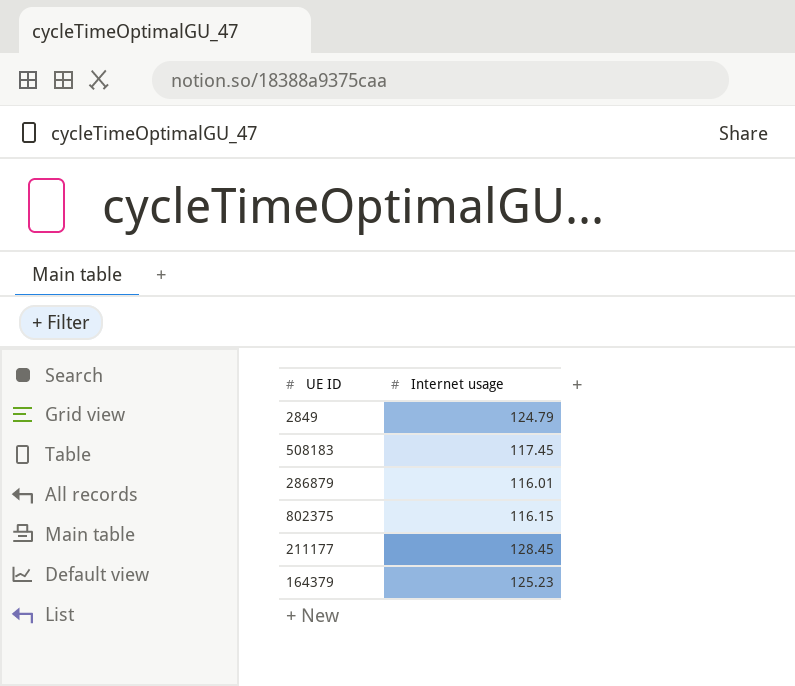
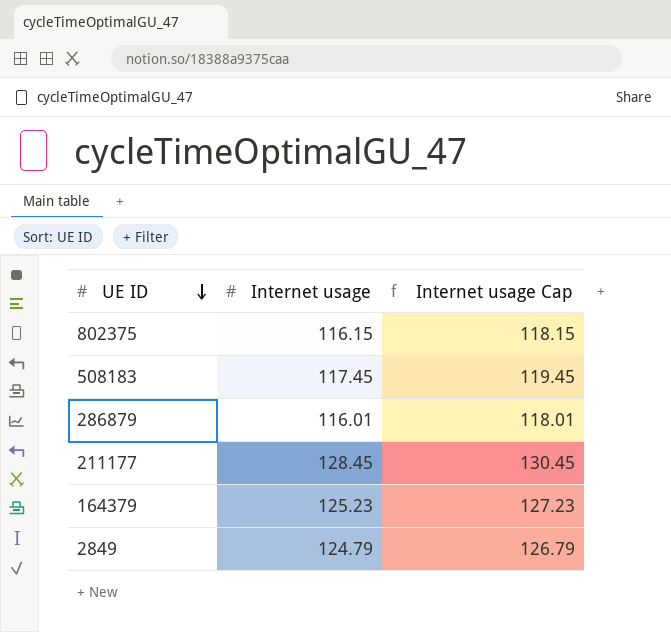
row order: none -> UE ID descending
column Internet usage Cap | formula: none -> [Internet usage] + 2

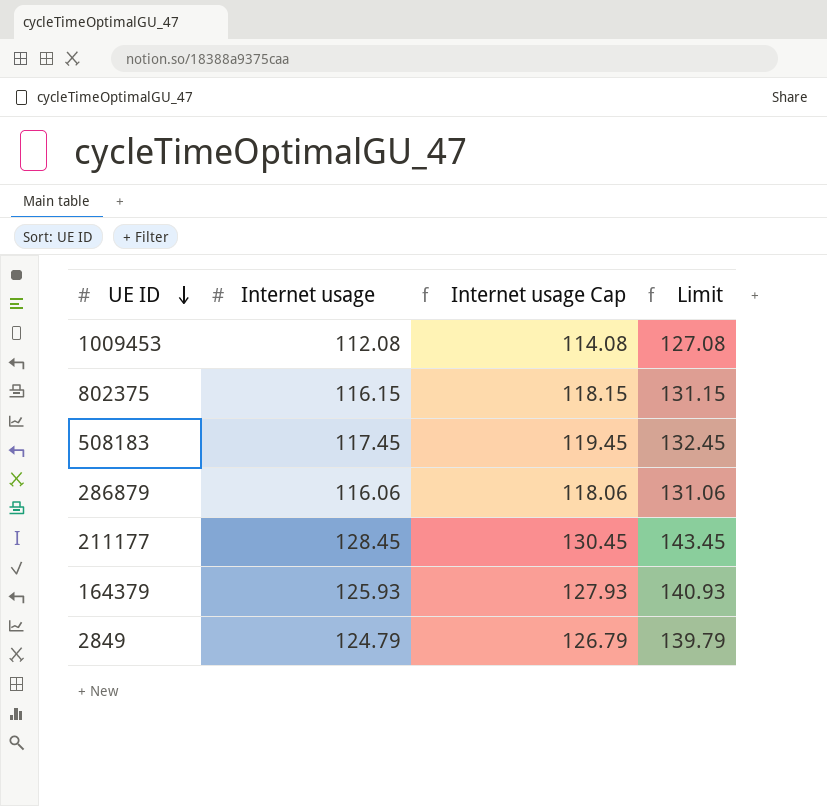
column Limit | formula: none -> [Internet usage] + 15
row 1009453: none -> 112.08 | 114.08 | 127.08
286879 | Internet usage: 116.01 -> 116.06
286879 | Internet usage Cap: 118.01 -> 118.06
164379 | Internet usage: 125.23 -> 125.93
164379 | Internet usage Cap: 127.23 -> 127.93

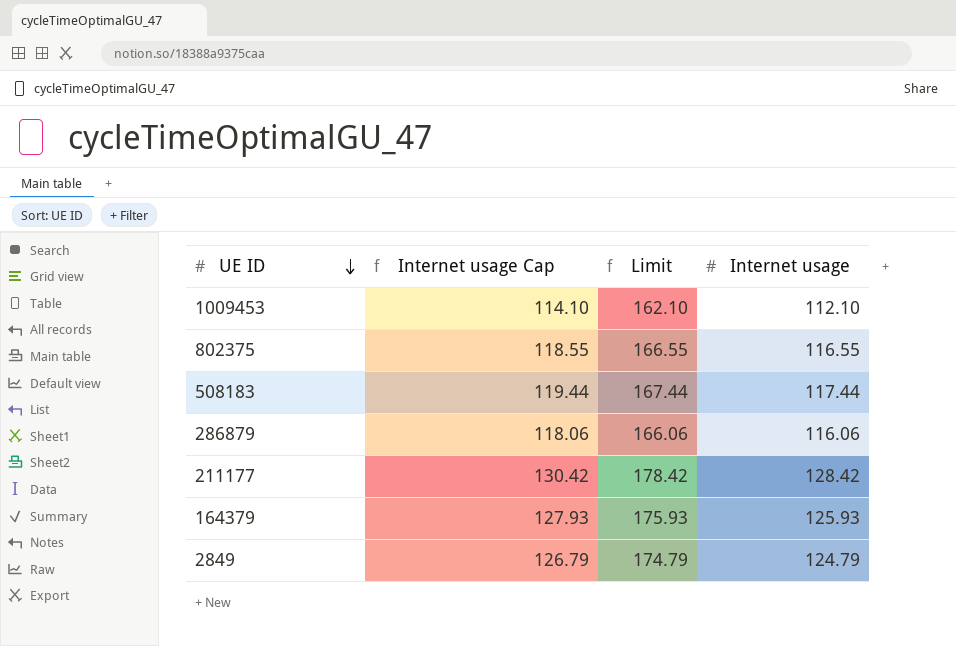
column Limit | formula: [Internet usage] + 15 -> [Internet usage] + 50
column Internet usage | position: 2 -> 4
1009453 | Internet usage Cap: 114.08 -> 114.10
1009453 | Internet usage: 112.08 -> 112.10
802375 | Internet usage Cap: 118.15 -> 118.55
802375 | Internet usage: 116.15 -> 116.55
508183 | Internet usage Cap: 119.45 -> 119.44
508183 | Internet usage: 117.45 -> 117.44
211177 | Internet usage Cap: 130.45 -> 130.42
211177 | Internet usage: 128.45 -> 128.42

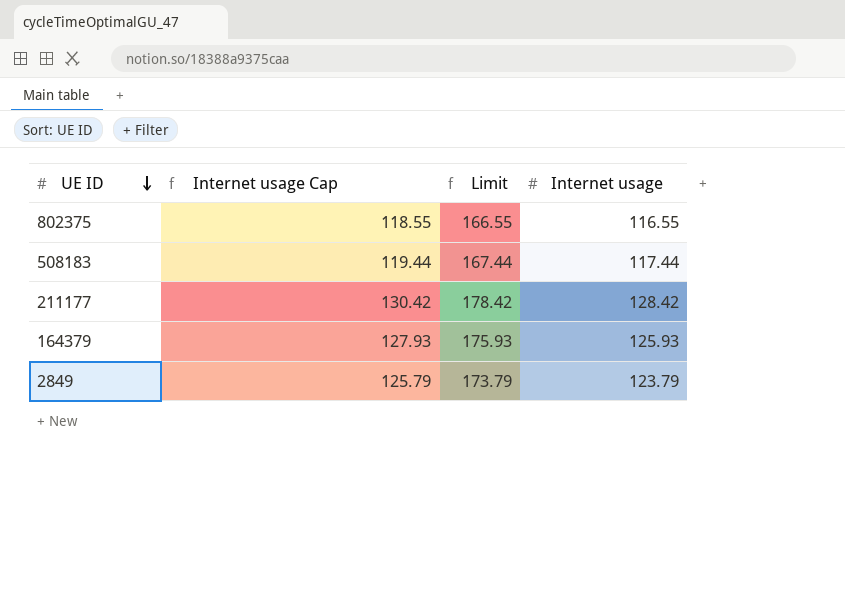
row 1009453: 114.10 | 162.10 | 112.10 -> none
row 286879: 118.06 | 166.06 | 116.06 -> none
2849 | Internet usage Cap: 126.79 -> 125.79
2849 | Limit: 174.79 -> 173.79
2849 | Internet usage: 124.79 -> 123.79

